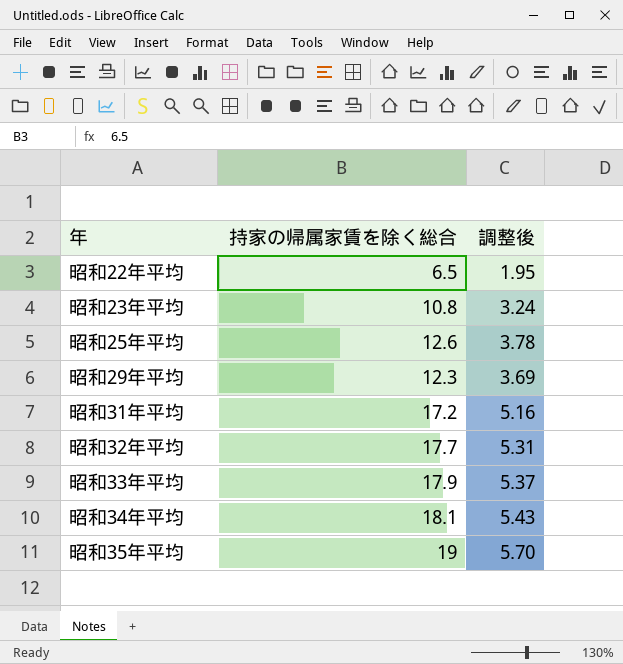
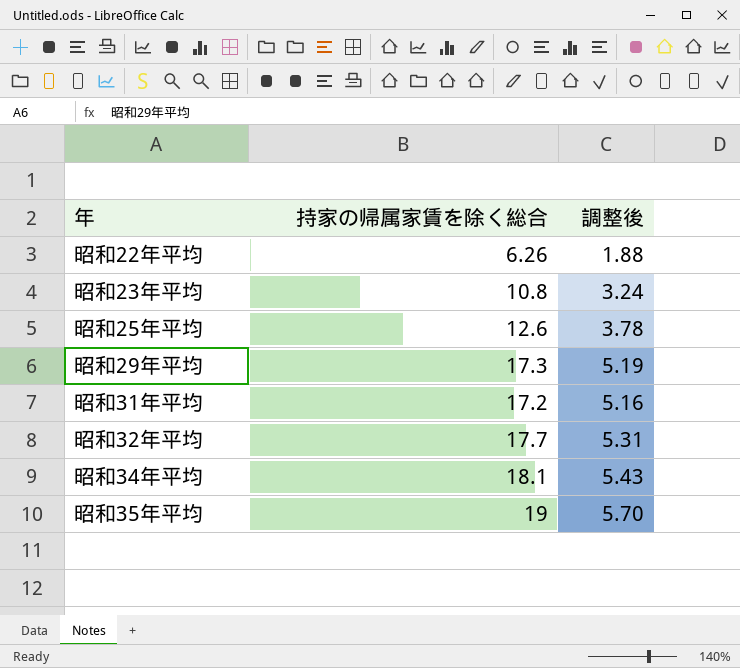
row 昭和33年平均: 17.9 | 5.37 -> none
昭和22年平均 | 持家の帰属家賃を除く総合: 6.5 -> 6.26
昭和22年平均 | 調整後: 1.95 -> 1.88
昭和29年平均 | 持家の帰属家賃を除く総合: 12.3 -> 17.3
昭和29年平均 | 調整後: 3.69 -> 5.19

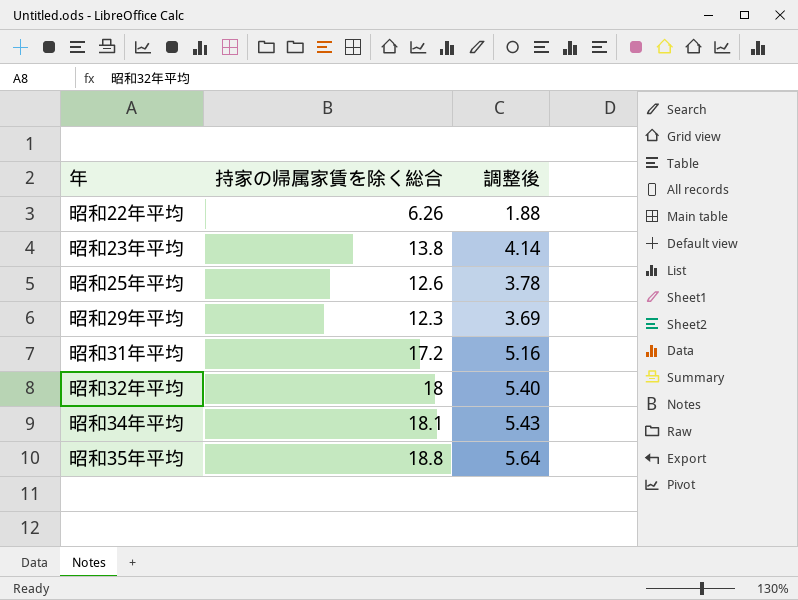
昭和23年平均 | 持家の帰属家賃を除く総合: 10.8 -> 13.8
昭和23年平均 | 調整後: 3.24 -> 4.14
昭和29年平均 | 持家の帰属家賃を除く総合: 17.3 -> 12.3
昭和29年平均 | 調整後: 5.19 -> 3.69
昭和32年平均 | 持家の帰属家賃を除く総合: 17.7 -> 18
昭和32年平均 | 調整後: 5.31 -> 5.40
昭和35年平均 | 持家の帰属家賃を除く総合: 19 -> 18.8
昭和35年平均 | 調整後: 5.70 -> 5.64

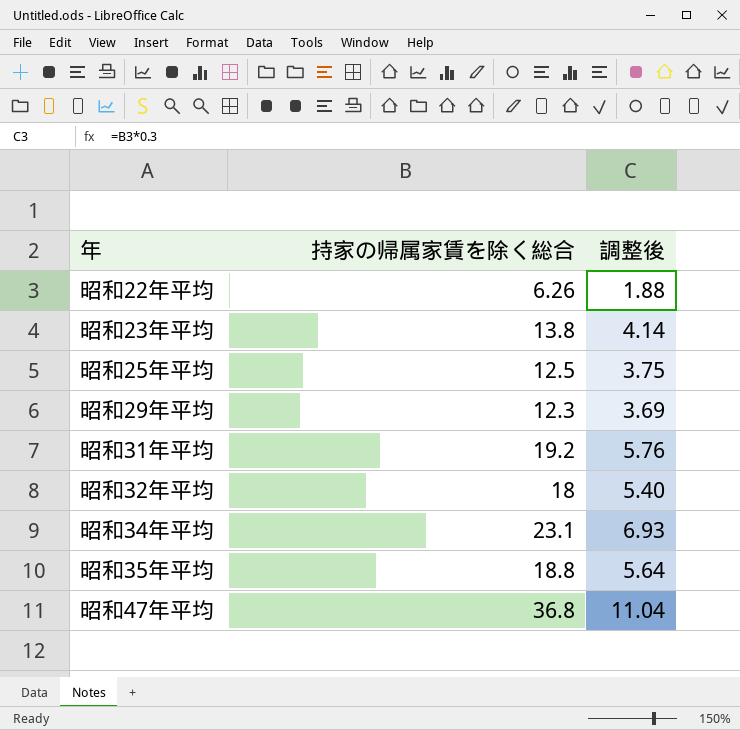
昭和25年平均 | 持家の帰属家賃を除く総合: 12.6 -> 12.5
昭和25年平均 | 調整後: 3.78 -> 3.75
昭和31年平均 | 持家の帰属家賃を除く総合: 17.2 -> 19.2
昭和31年平均 | 調整後: 5.16 -> 5.76
昭和34年平均 | 持家の帰属家賃を除く総合: 18.1 -> 23.1
昭和34年平均 | 調整後: 5.43 -> 6.93
row 昭和47年平均: none -> 36.8 | 11.04

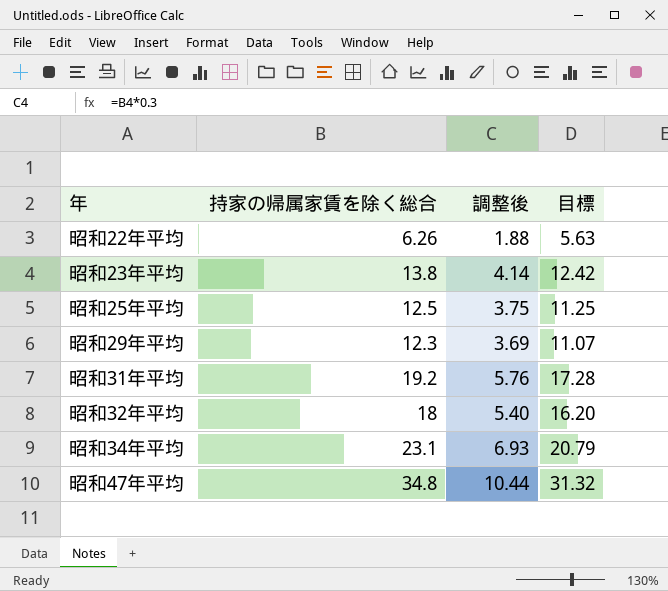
column 目標 | formula: none -> [持家の帰属家賃を除く総合] * 0.9
row 昭和35年平均: 18.8 | 5.64 -> none
昭和47年平均 | 持家の帰属家賃を除く総合: 36.8 -> 34.8
昭和47年平均 | 調整後: 11.04 -> 10.44

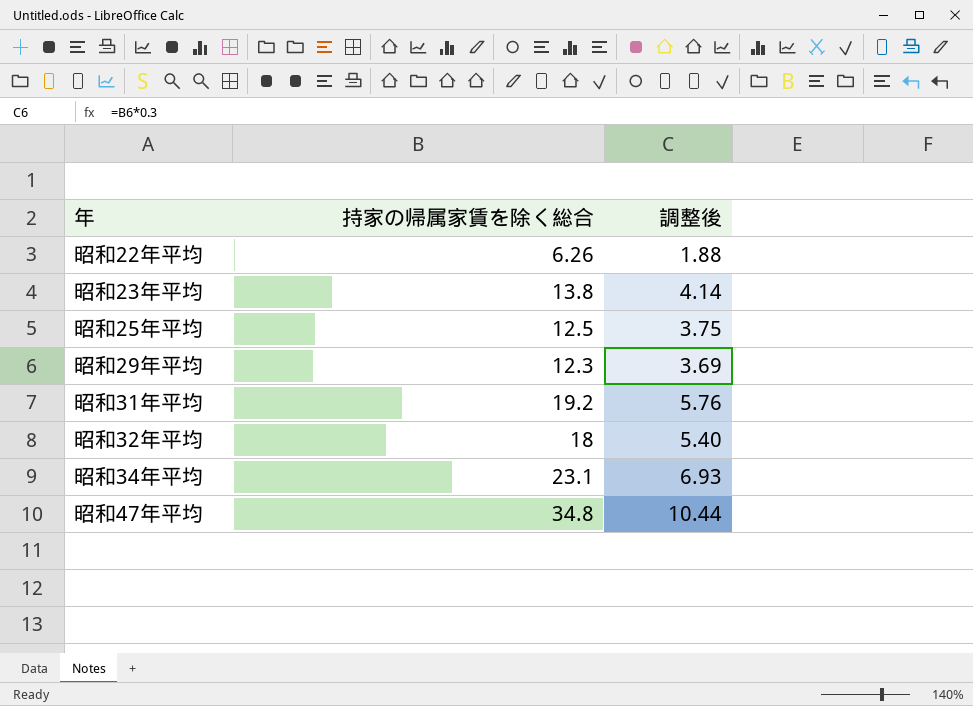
column 目標 | formula: [持家の帰属家賃を除く総合] * 0.9 -> none

